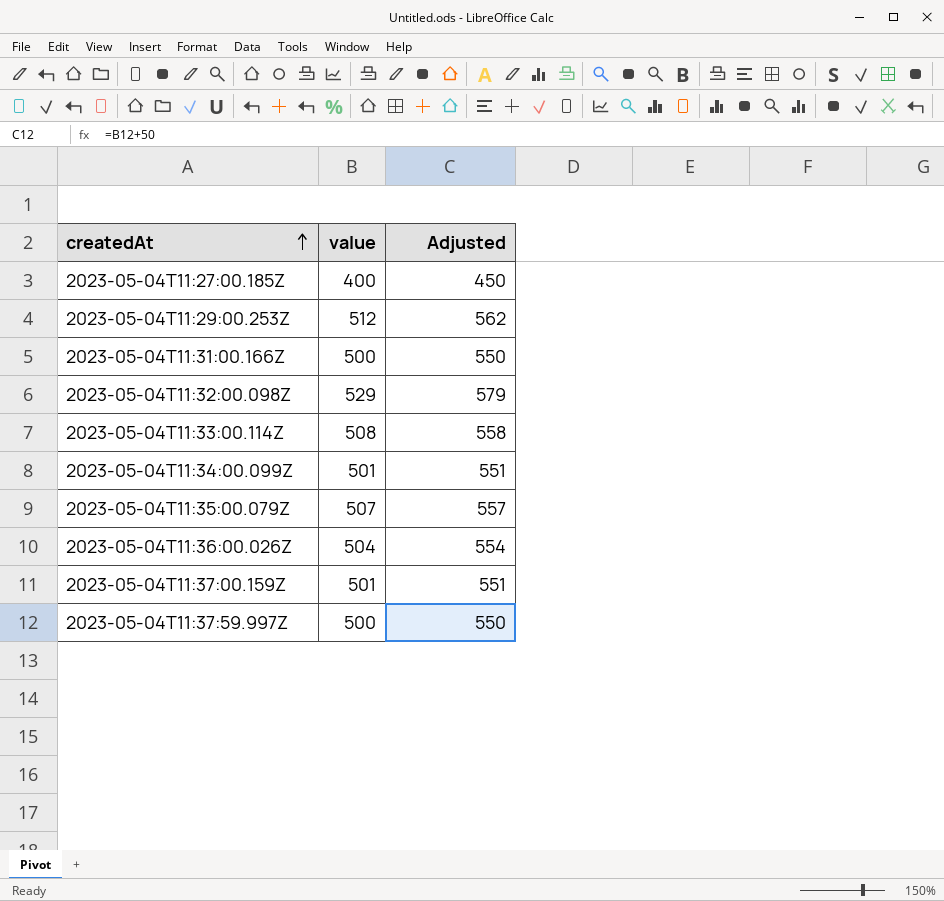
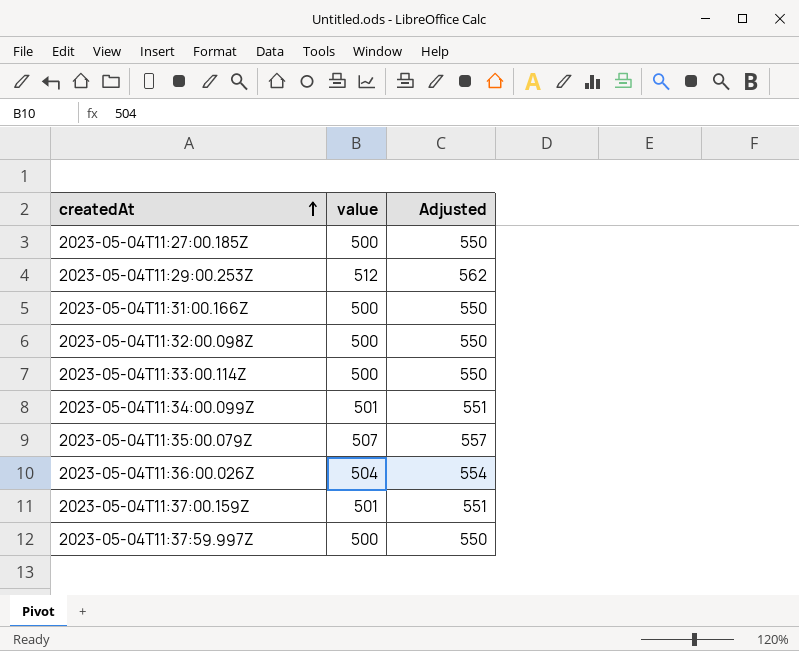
2023-05-04T11:27:00.185Z | value: 400 -> 500
2023-05-04T11:27:00.185Z | Adjusted: 450 -> 550
2023-05-04T11:32:00.098Z | value: 529 -> 500
2023-05-04T11:32:00.098Z | Adjusted: 579 -> 550
2023-05-04T11:33:00.114Z | value: 508 -> 500
2023-05-04T11:33:00.114Z | Adjusted: 558 -> 550

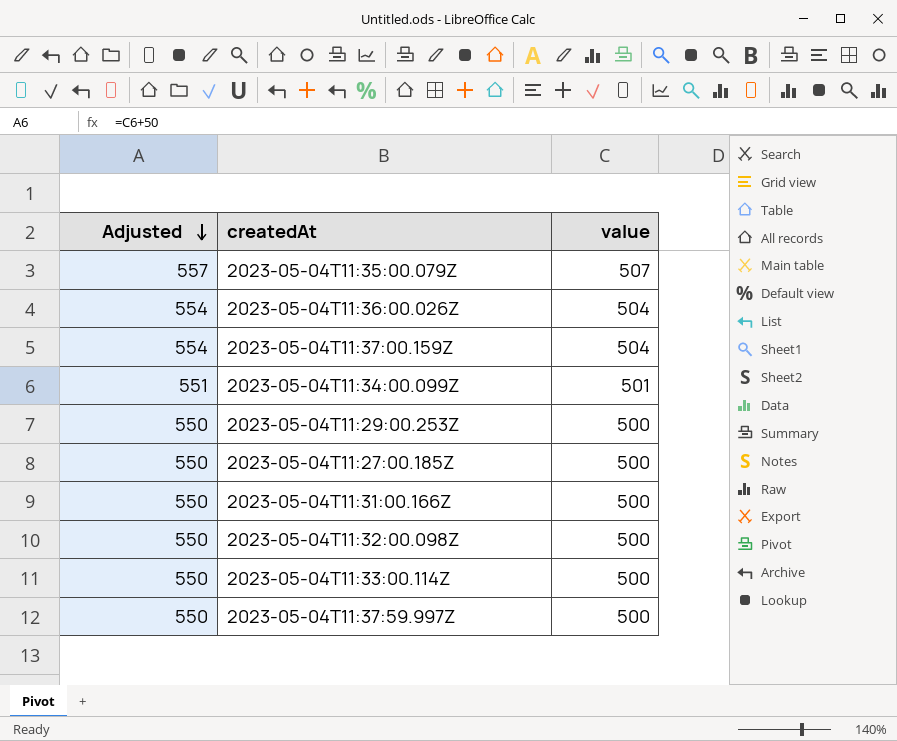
row order: createdAt ascending -> Adjusted descending
column Adjusted | position: 3 -> 1
2023-05-04T11:37:00.159Z | Adjusted: 551 -> 554
2023-05-04T11:37:00.159Z | value: 501 -> 504
2023-05-04T11:29:00.253Z | Adjusted: 562 -> 550
2023-05-04T11:29:00.253Z | value: 512 -> 500

